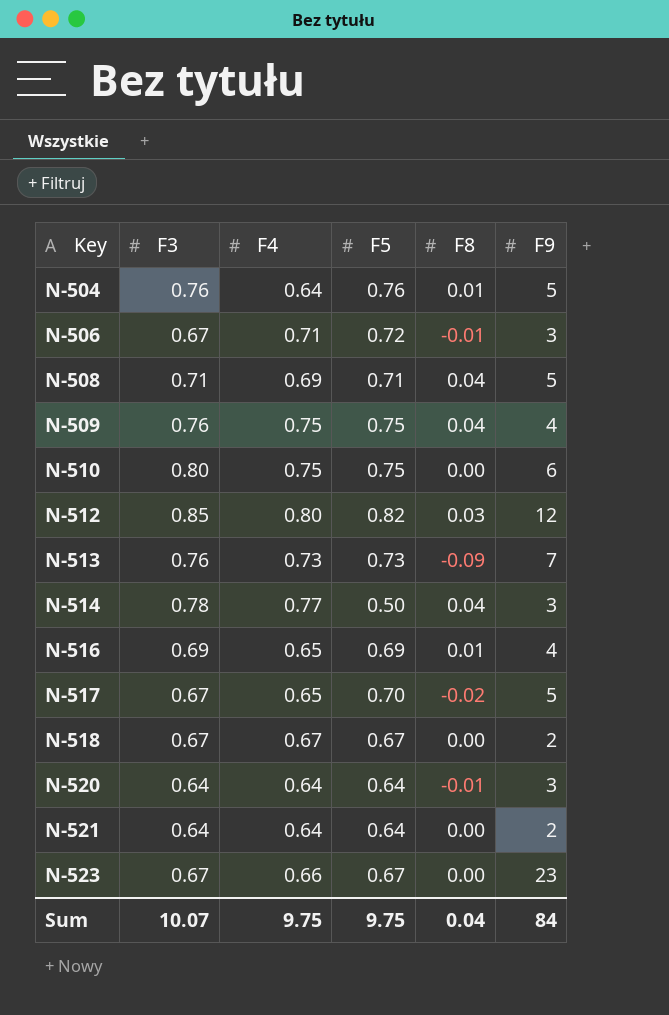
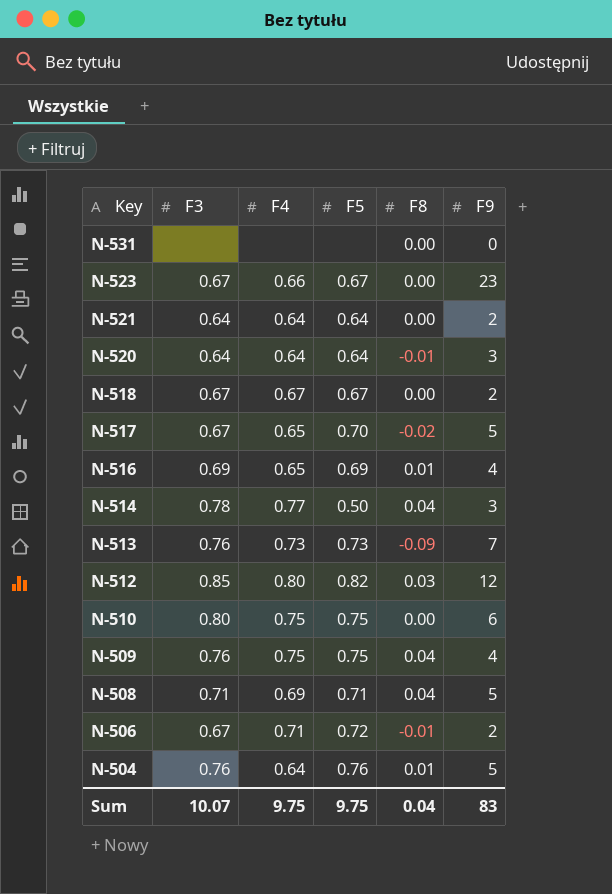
row order: Key ascending -> Key descending
row N-531: none -> none | none | none | 0.00 | 0
N-506 | F9: 3 -> 2
Sum | F9: 84 -> 83

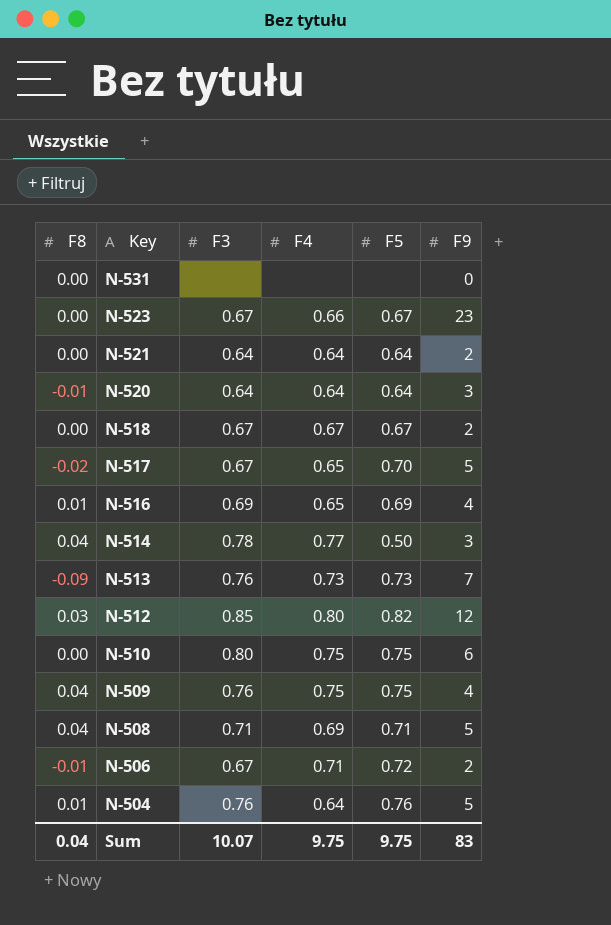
column F8 | position: 5 -> 1

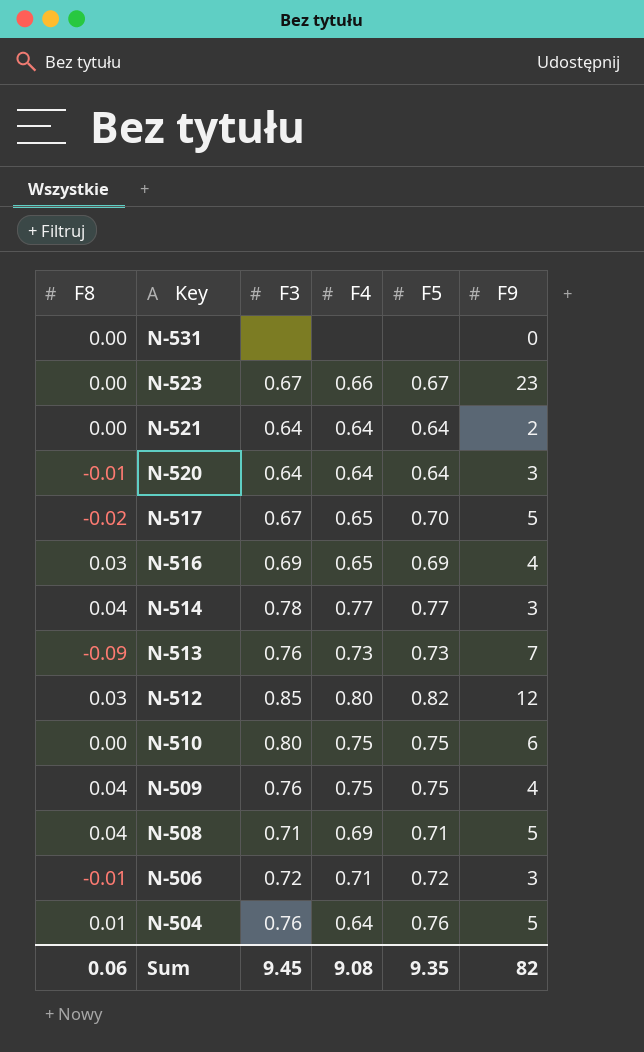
row N-518: 0.00 | 0.67 | 0.67 | 0.67 | 2 -> none
N-516 | F8: 0.01 -> 0.03
N-514 | F5: 0.50 -> 0.77
N-506 | F3: 0.67 -> 0.72
N-506 | F9: 2 -> 3
Sum | F8: 0.04 -> 0.06
Sum | F3: 10.07 -> 9.45
Sum | F4: 9.75 -> 9.08
Sum | F5: 9.75 -> 9.35
Sum | F9: 83 -> 82

